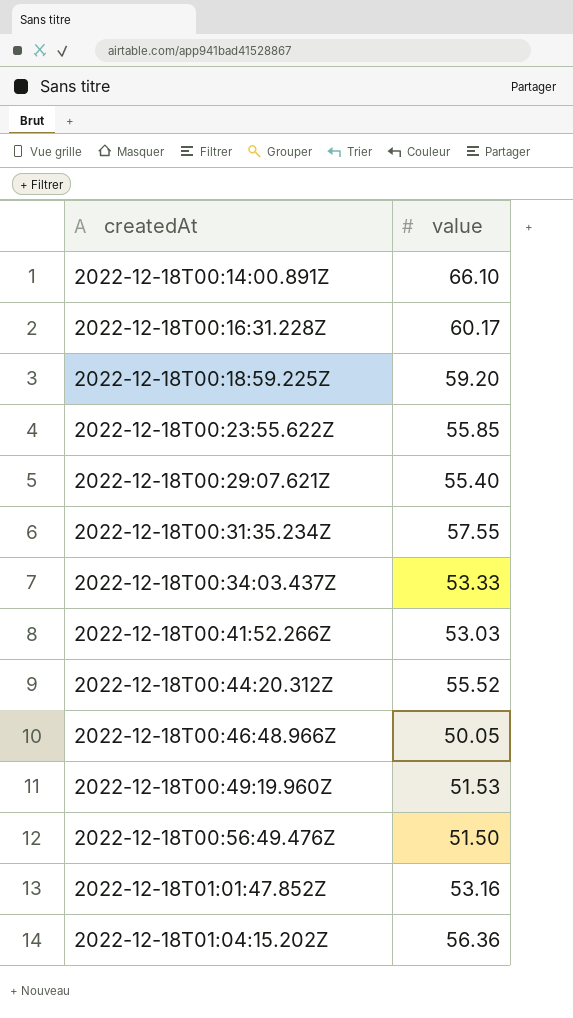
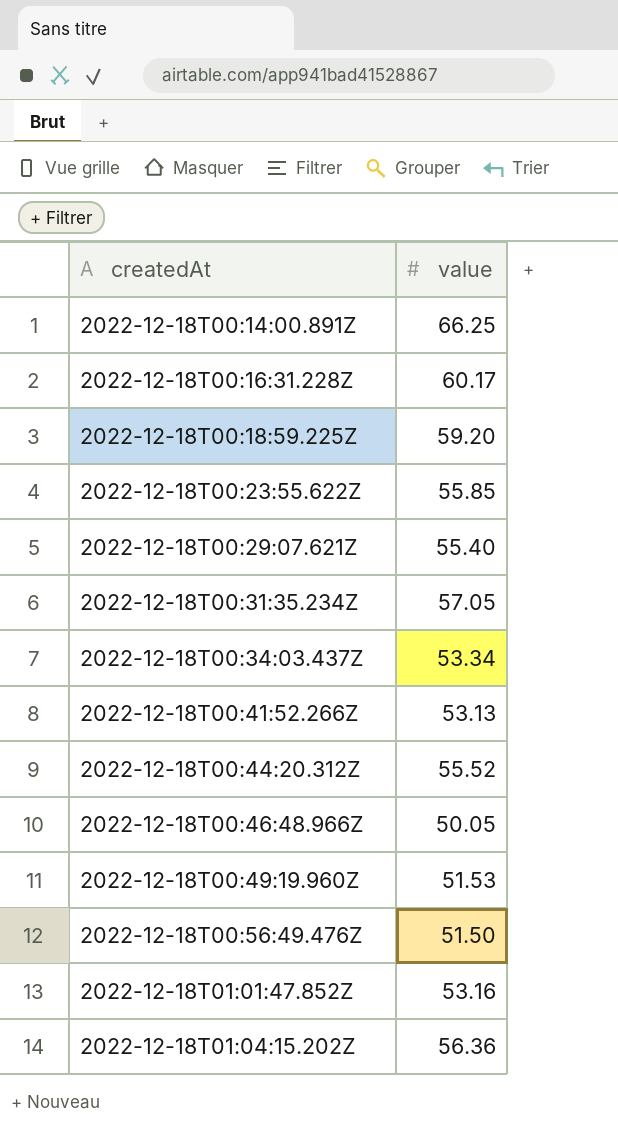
2022-12-18T00:14:00.891Z | value: 66.10 -> 66.25
2022-12-18T00:31:35.234Z | value: 57.55 -> 57.05
2022-12-18T00:34:03.437Z | value: 53.33 -> 53.34
2022-12-18T00:41:52.266Z | value: 53.03 -> 53.13

